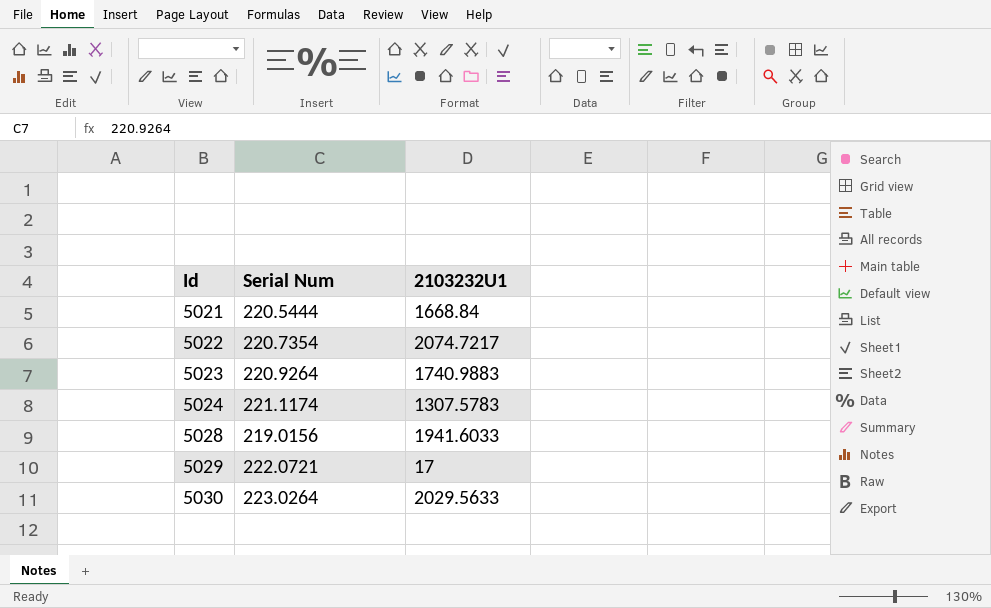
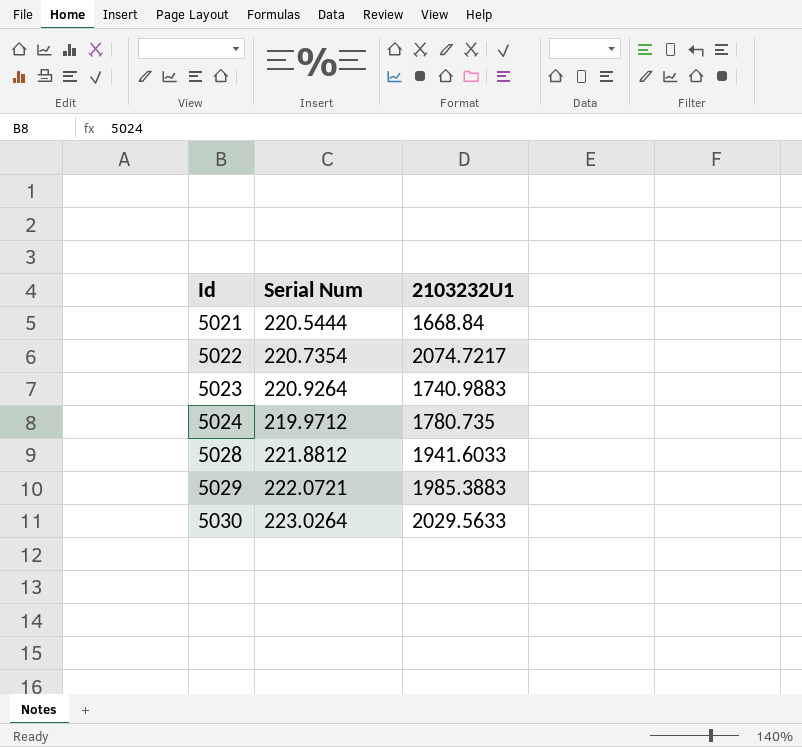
5024 | Serial Num: 221.1174 -> 219.9712
5024 | 2103232U1: 1307.5783 -> 1780.735
5028 | Serial Num: 219.0156 -> 221.8812
5029 | 2103232U1: 17 -> 1985.3883

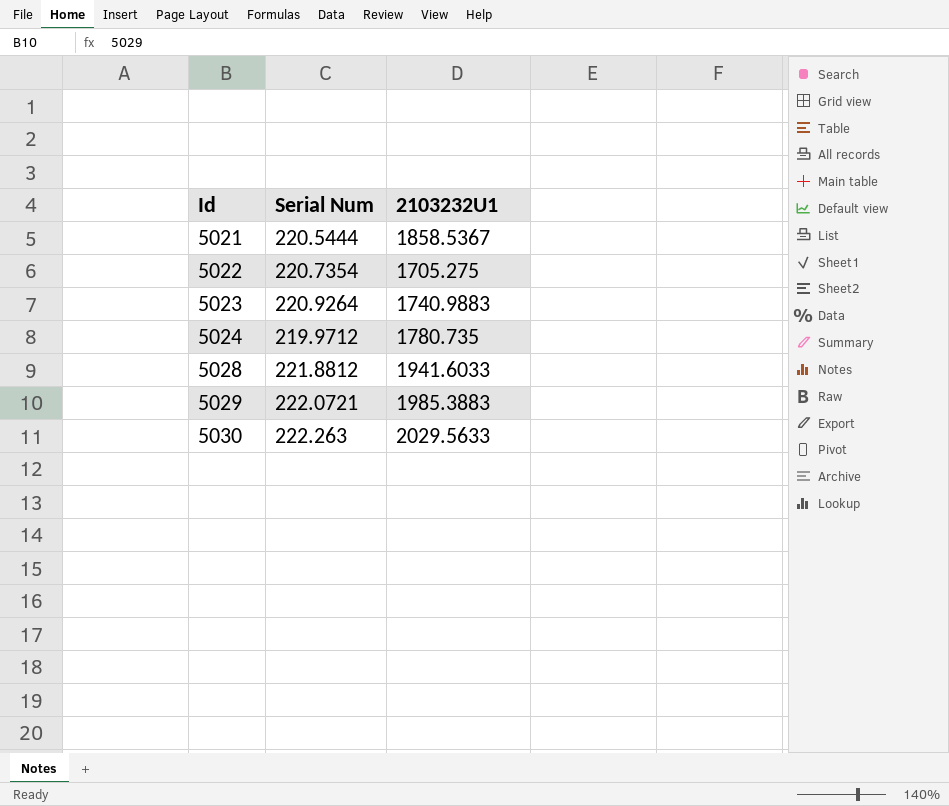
5021 | 2103232U1: 1668.84 -> 1858.5367
5022 | 2103232U1: 2074.7217 -> 1705.275
5030 | Serial Num: 223.0264 -> 222.263

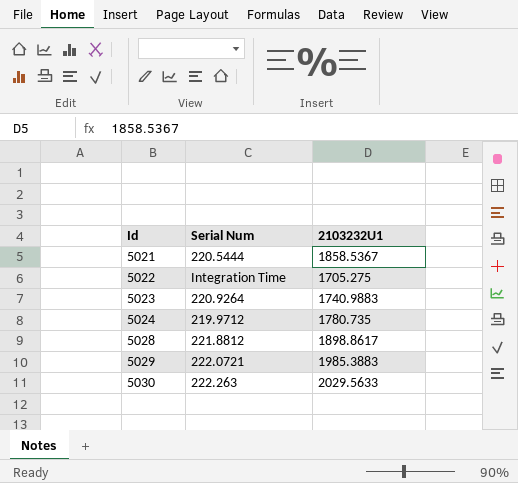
5022 | Serial Num: 220.7354 -> Integration Time
5028 | 2103232U1: 1941.6033 -> 1898.8617

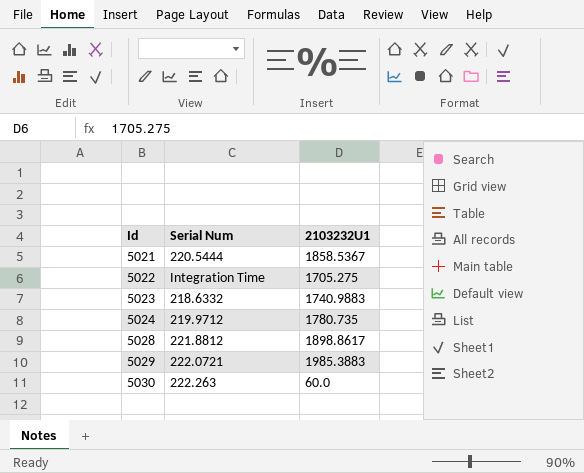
5023 | Serial Num: 220.9264 -> 218.6332
5030 | 2103232U1: 2029.5633 -> 60.0

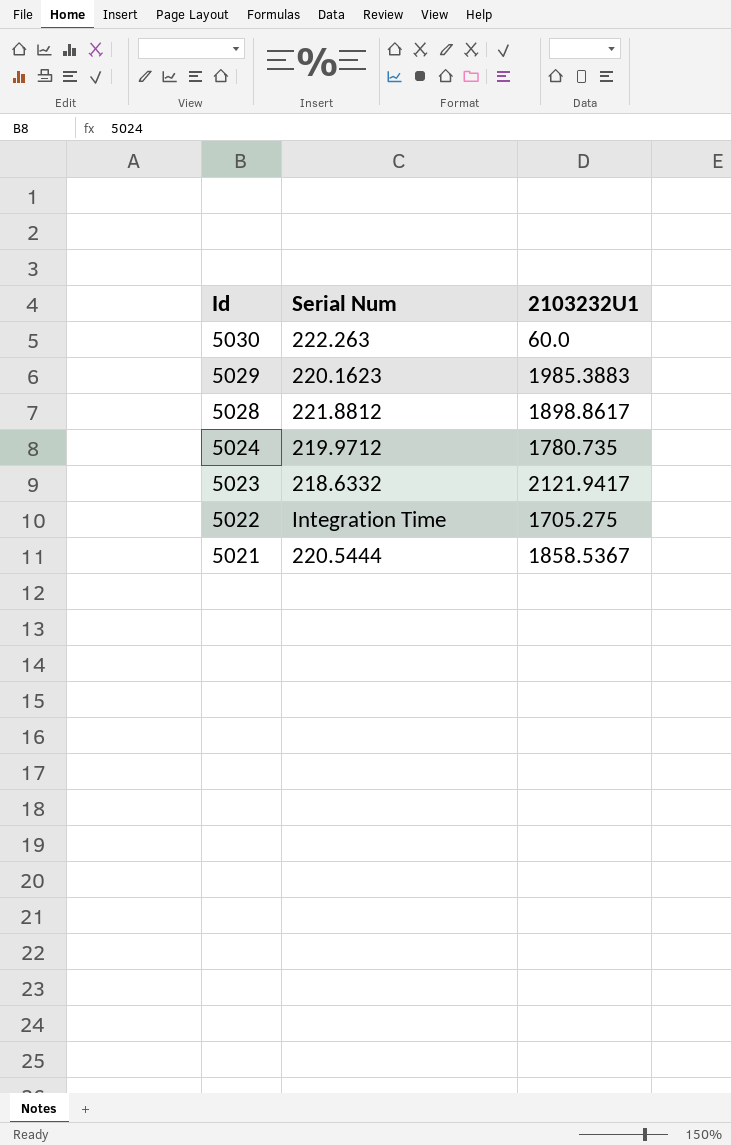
row order: Id ascending -> Id descending
5029 | Serial Num: 222.0721 -> 220.1623
5023 | 2103232U1: 1740.9883 -> 2121.9417

